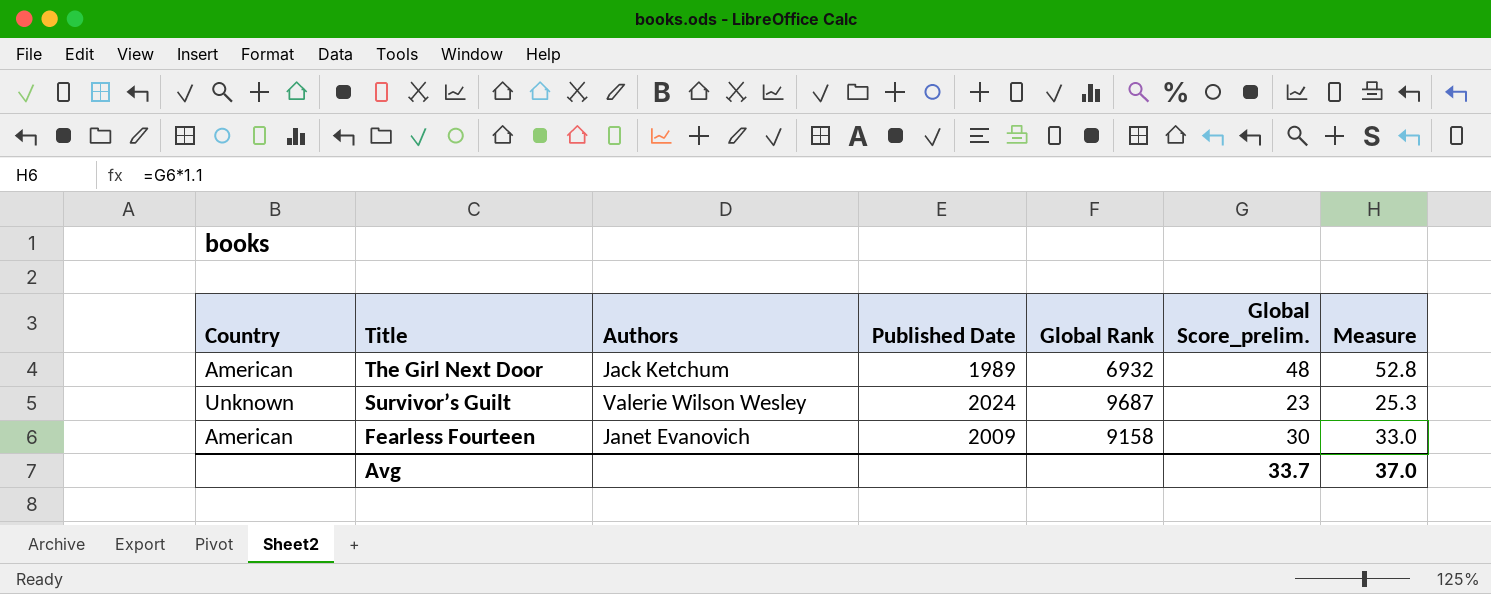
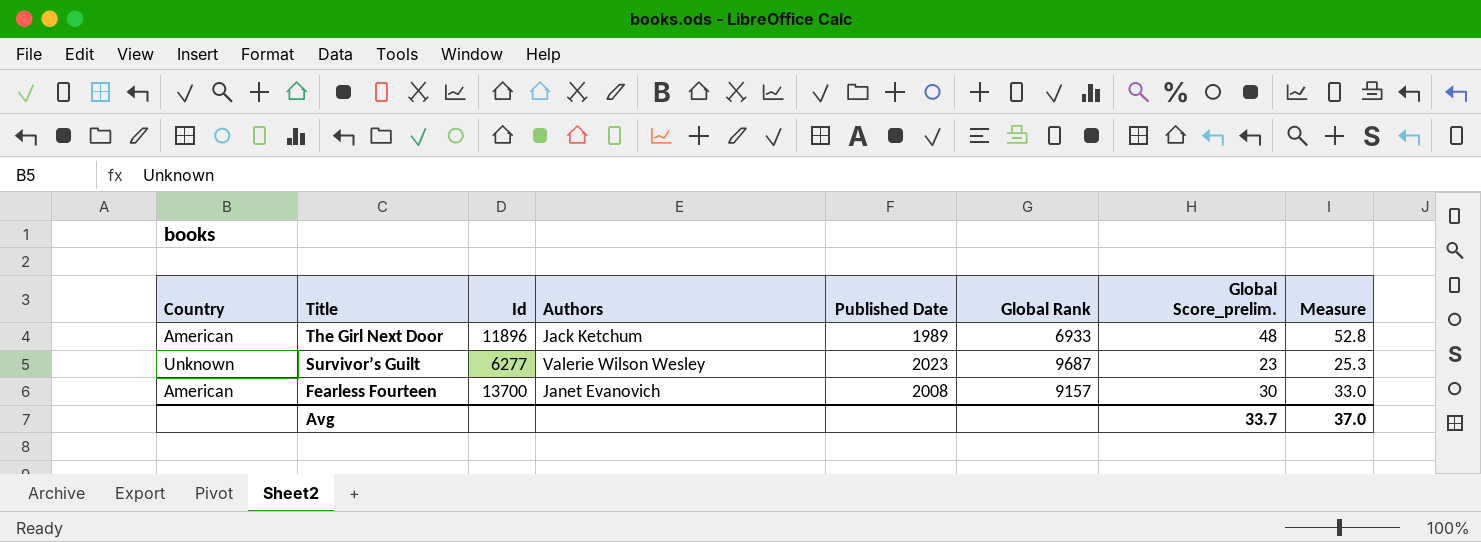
column Id | position: none -> 3
The Girl Next Door | Global Rank: 6932 -> 6933
Survivor’s Guilt | Published Date: 2024 -> 2023
Fearless Fourteen | Published Date: 2009 -> 2008
Fearless Fourteen | Global Rank: 9158 -> 9157

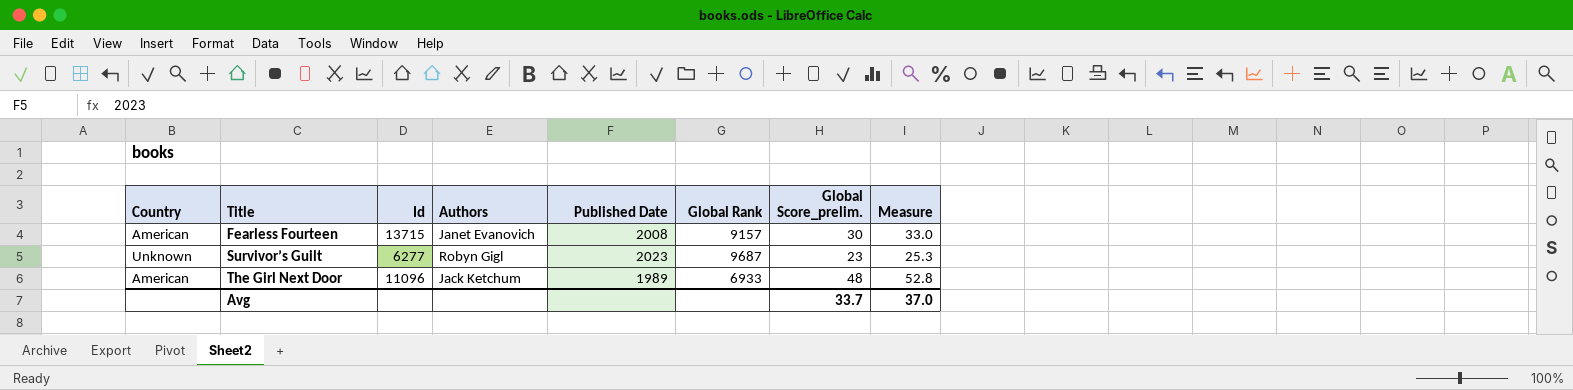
row order: Title descending -> Title ascending
Fearless Fourteen | Id: 13700 -> 13715
Survivor’s Guilt | Authors: Valerie Wilson Wesley -> Robyn Gigl
The Girl Next Door | Id: 11896 -> 11096

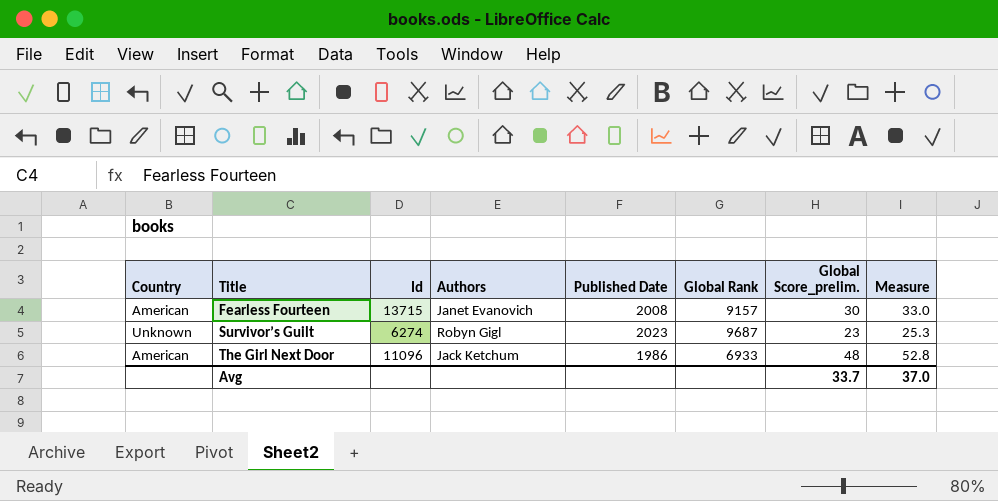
Survivor’s Guilt | Id: 6277 -> 6274
The Girl Next Door | Published Date: 1989 -> 1986

